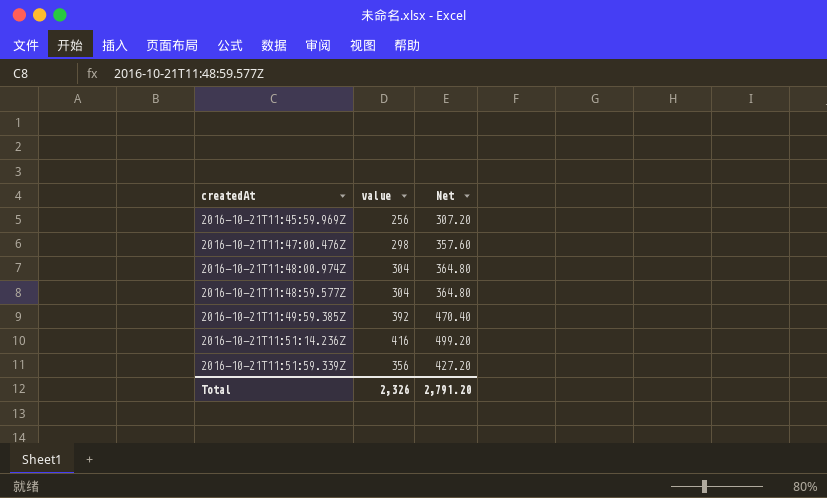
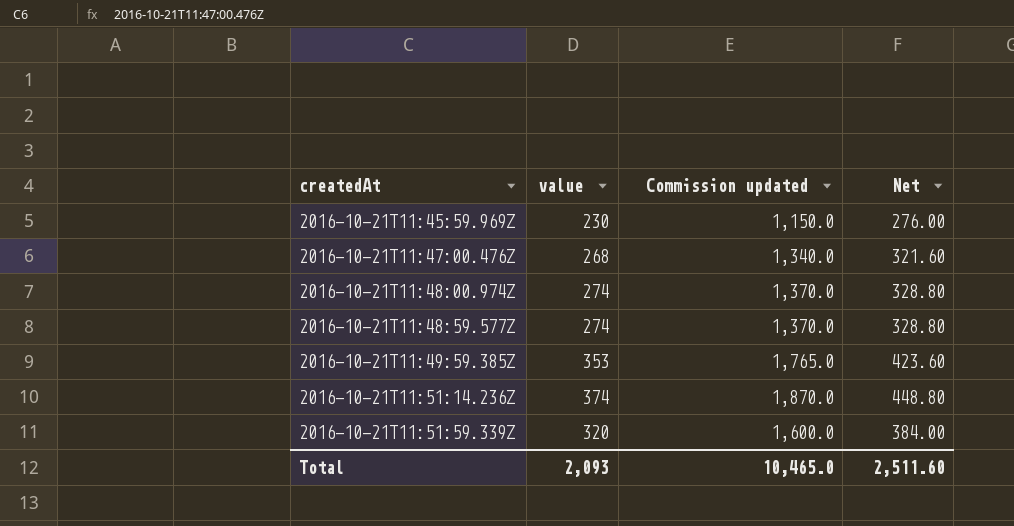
column Commission updated | formula: none -> [value] * 5
2016-10-21T11:45:59.969Z | value: 256 -> 230
2016-10-21T11:45:59.969Z | Net: 307.20 -> 276.00
2016-10-21T11:47:00.476Z | value: 298 -> 268
2016-10-21T11:47:00.476Z | Net: 357.60 -> 321.60
2016-10-21T11:48:00.974Z | value: 304 -> 274
2016-10-21T11:48:00.974Z | Net: 364.80 -> 328.80
2016-10-21T11:48:59.577Z | value: 304 -> 274
2016-10-21T11:48:59.577Z | Net: 364.80 -> 328.80
2016-10-21T11:49:59.385Z | value: 392 -> 353
2016-10-21T11:49:59.385Z | Net: 470.40 -> 423.60
2016-10-21T11:51:14.236Z | value: 416 -> 374
2016-10-21T11:51:14.236Z | Net: 499.20 -> 448.80
2016-10-21T11:51:59.339Z | value: 356 -> 320
2016-10-21T11:51:59.339Z | Net: 427.20 -> 384.00
Total | value: 2,326 -> 2,093
Total | Net: 2,791.20 -> 2,511.60

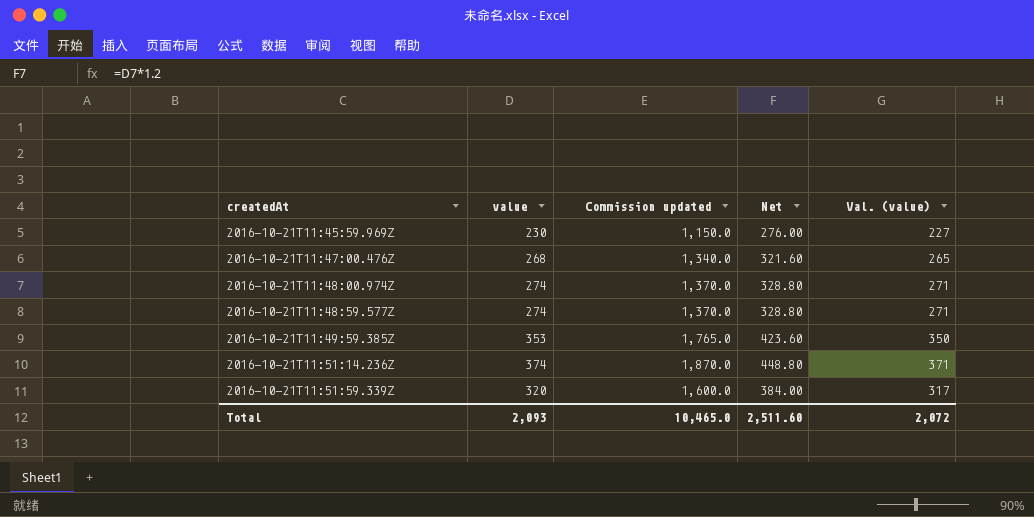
column Val. (value) | formula: none -> [value] - 3

